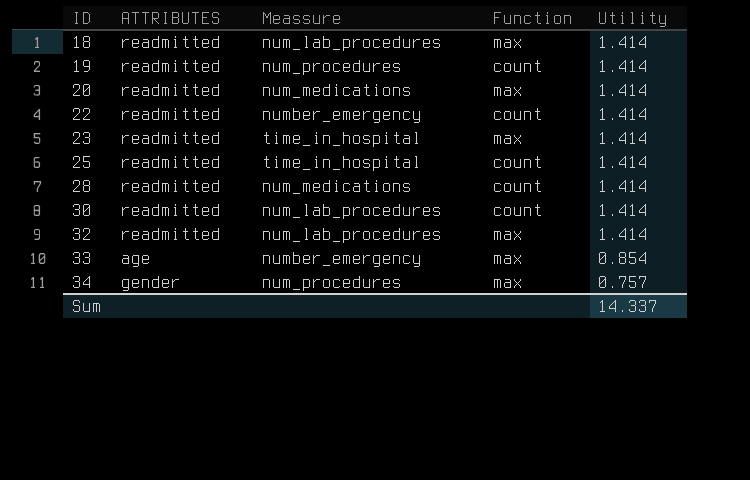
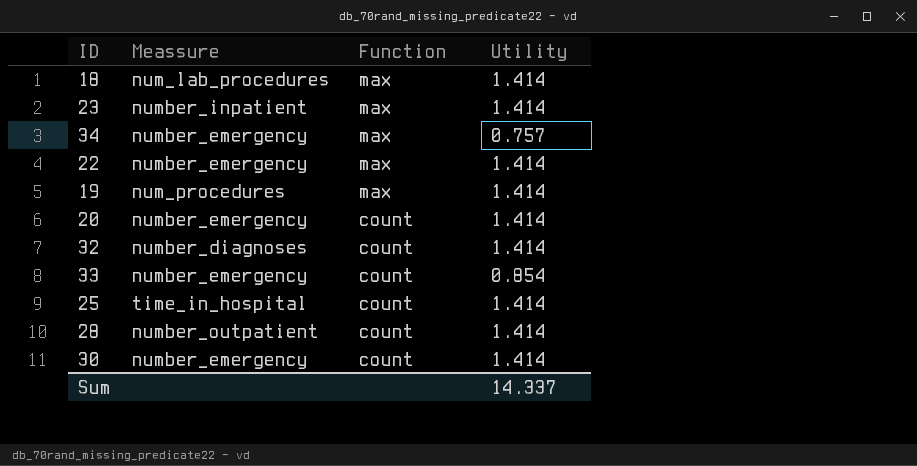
row order: ID ascending -> Function descending
column ATTRIBUTES | position: 2 -> none
23 | Meassure: time_in_hospital -> number_inpatient
34 | Meassure: num_procedures -> number_emergency
22 | Function: count -> max
19 | Function: count -> max
20 | Meassure: num_medications -> number_emergency
20 | Function: max -> count
32 | Meassure: num_lab_procedures -> number_diagnoses
32 | Function: max -> count
33 | Function: max -> count
28 | Meassure: num_medications -> number_outpatient
30 | Meassure: num_lab_procedures -> number_emergency

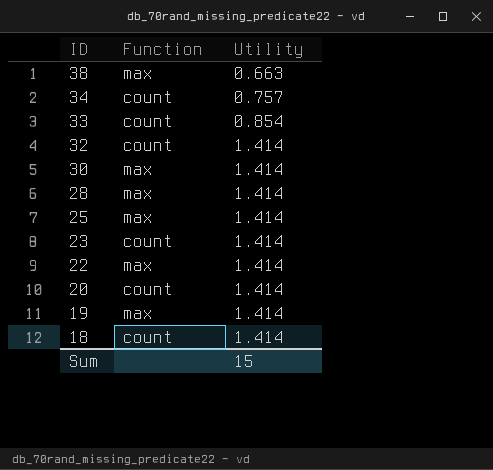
row order: Function descending -> ID descending
column Meassure | position: 2 -> none
row 38: none -> max | 0.663
34 | Function: max -> count
30 | Function: count -> max
28 | Function: count -> max
25 | Function: count -> max
23 | Function: max -> count
18 | Function: max -> count
Sum | Utility: 14.337 -> 15

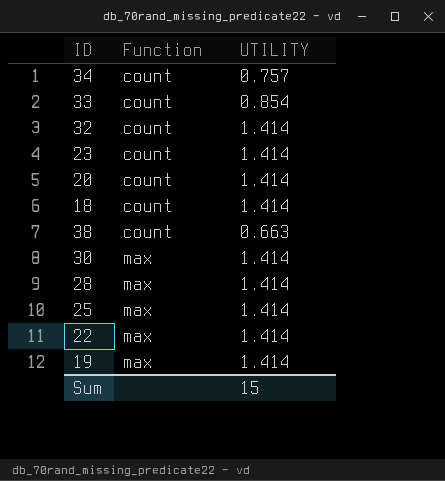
row order: ID descending -> Function ascending
column name: Utility -> UTILITY
38 | Function: max -> count

